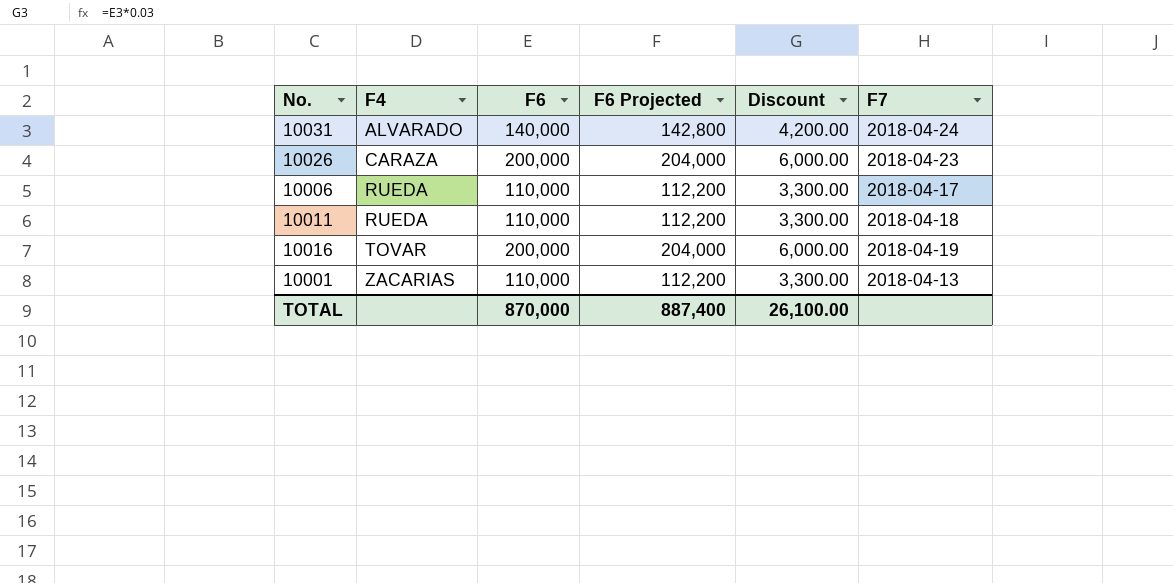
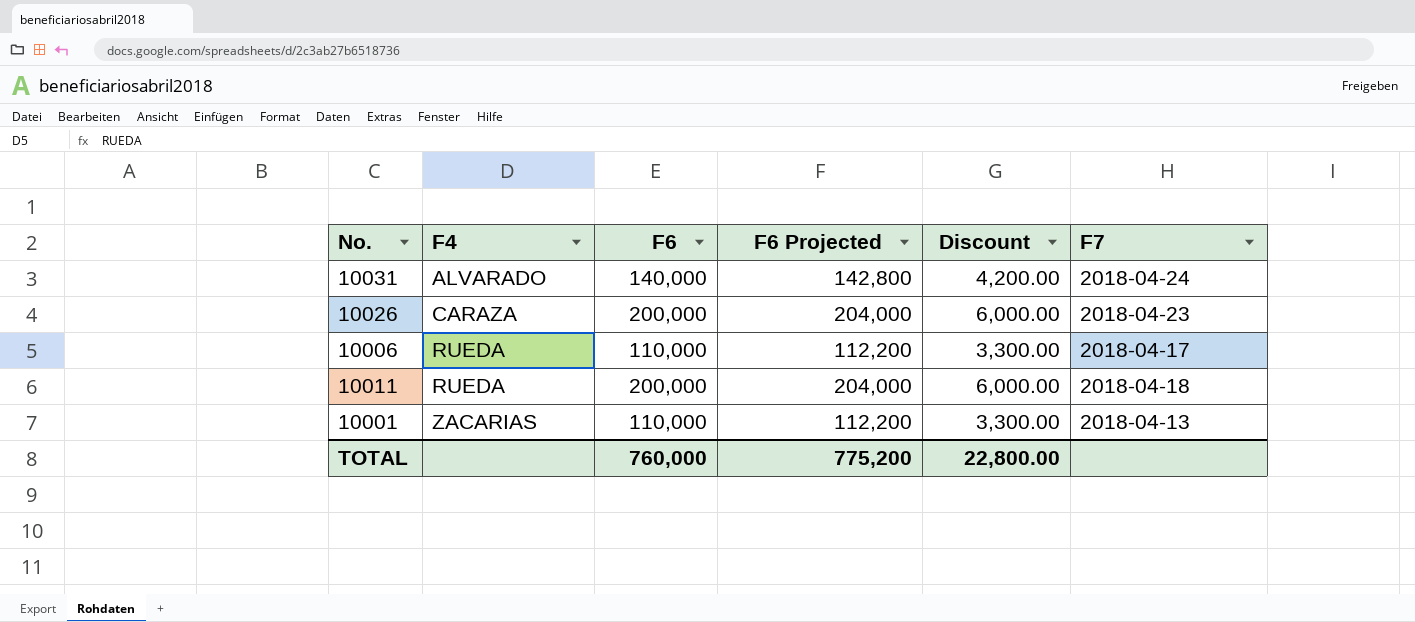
row 10016: TOVAR | 200,000 | 204,000 | 6,000.00 | 2018-04-19 -> none
10011 | F6: 110,000 -> 200,000
10011 | F6 Projected: 112,200 -> 204,000
10011 | Discount: 3,300.00 -> 6,000.00
TOTAL | F6: 870,000 -> 760,000
TOTAL | F6 Projected: 887,400 -> 775,200
TOTAL | Discount: 26,100.00 -> 22,800.00

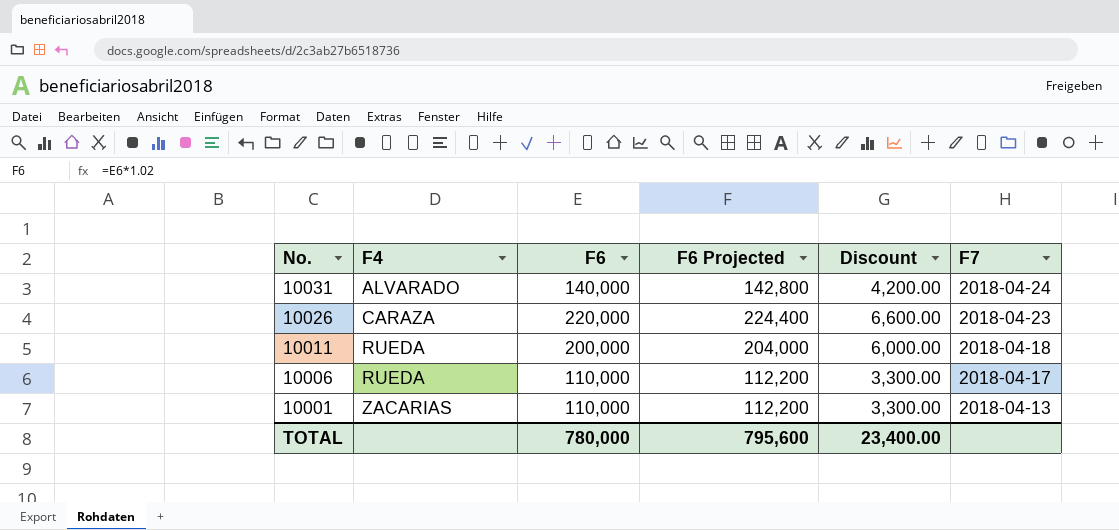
row order: F4 ascending -> No. descending
10026 | F6: 200,000 -> 220,000
10026 | F6 Projected: 204,000 -> 224,400
10026 | Discount: 6,000.00 -> 6,600.00
TOTAL | F6: 760,000 -> 780,000
TOTAL | F6 Projected: 775,200 -> 795,600
TOTAL | Discount: 22,800.00 -> 23,400.00

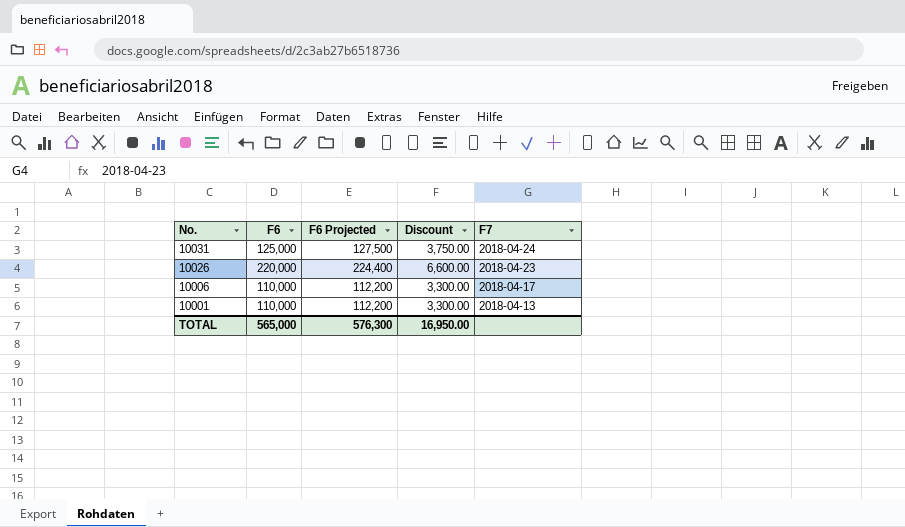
column F4 | position: 2 -> none
row 10011: RUEDA | 200,000 | 204,000 | 6,000.00 | 2018-04-18 -> none
10031 | F6: 140,000 -> 125,000
10031 | F6 Projected: 142,800 -> 127,500
10031 | Discount: 4,200.00 -> 3,750.00
TOTAL | F6: 780,000 -> 565,000
TOTAL | F6 Projected: 795,600 -> 576,300
TOTAL | Discount: 23,400.00 -> 16,950.00

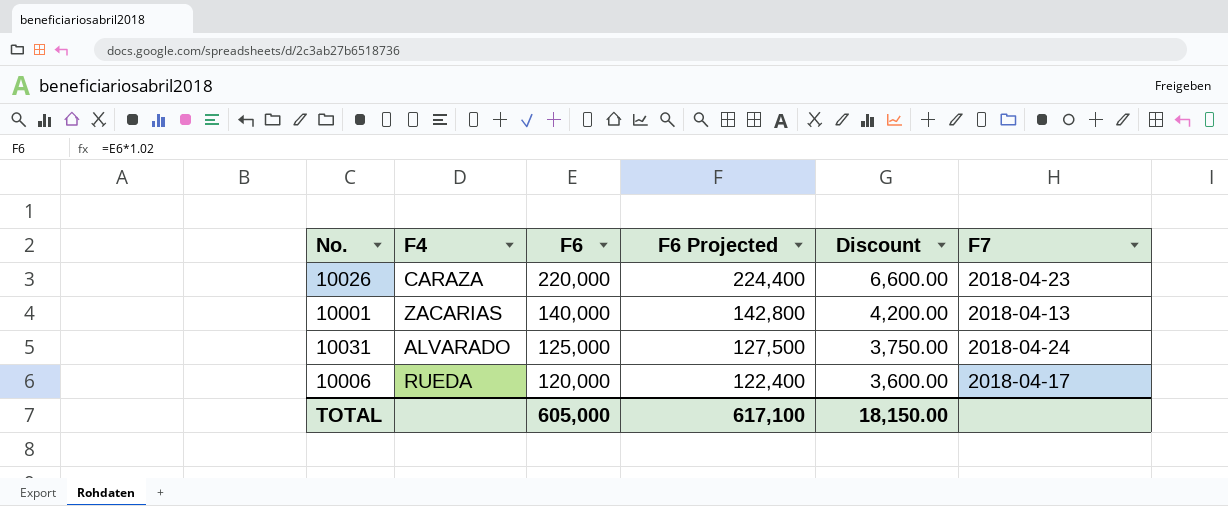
row order: No. descending -> F6 descending
column F4 | position: none -> 2
10001 | F6: 110,000 -> 140,000
10001 | F6 Projected: 112,200 -> 142,800
10001 | Discount: 3,300.00 -> 4,200.00
10006 | F6: 110,000 -> 120,000
10006 | F6 Projected: 112,200 -> 122,400
10006 | Discount: 3,300.00 -> 3,600.00
TOTAL | F6: 565,000 -> 605,000
TOTAL | F6 Projected: 576,300 -> 617,100
TOTAL | Discount: 16,950.00 -> 18,150.00

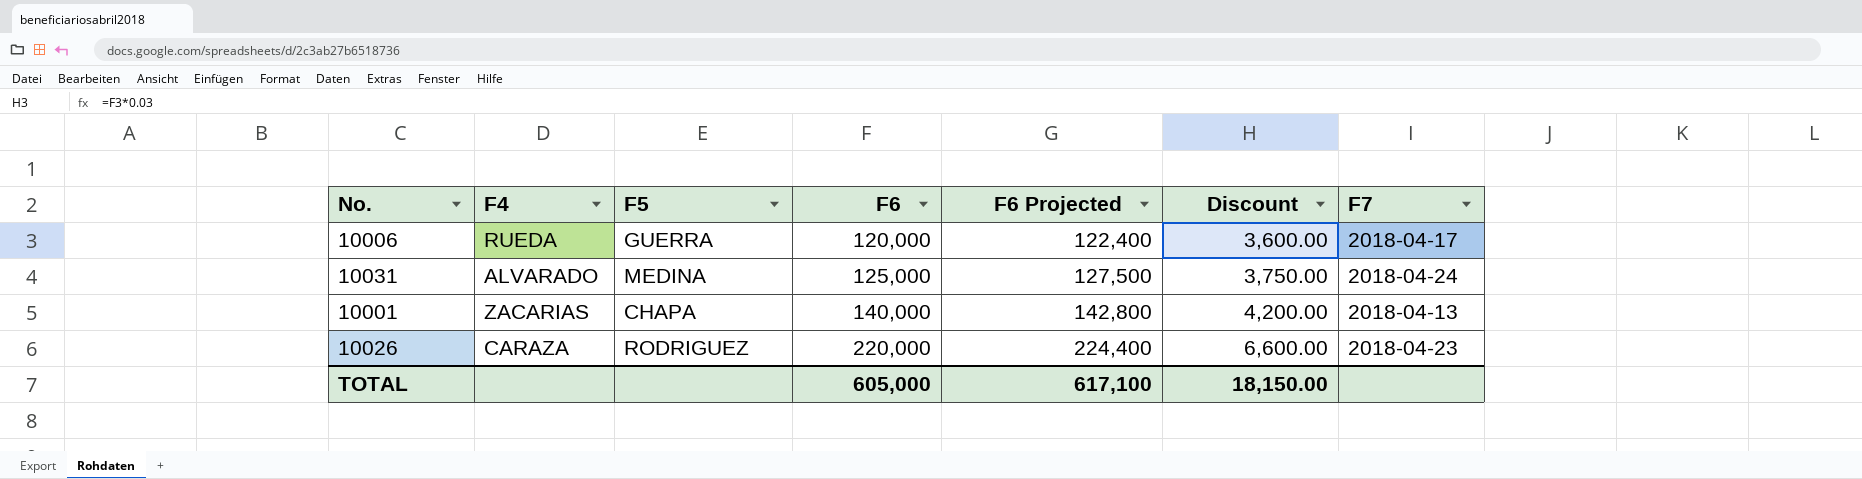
row order: F6 descending -> F6 ascending
column F5 | position: none -> 3

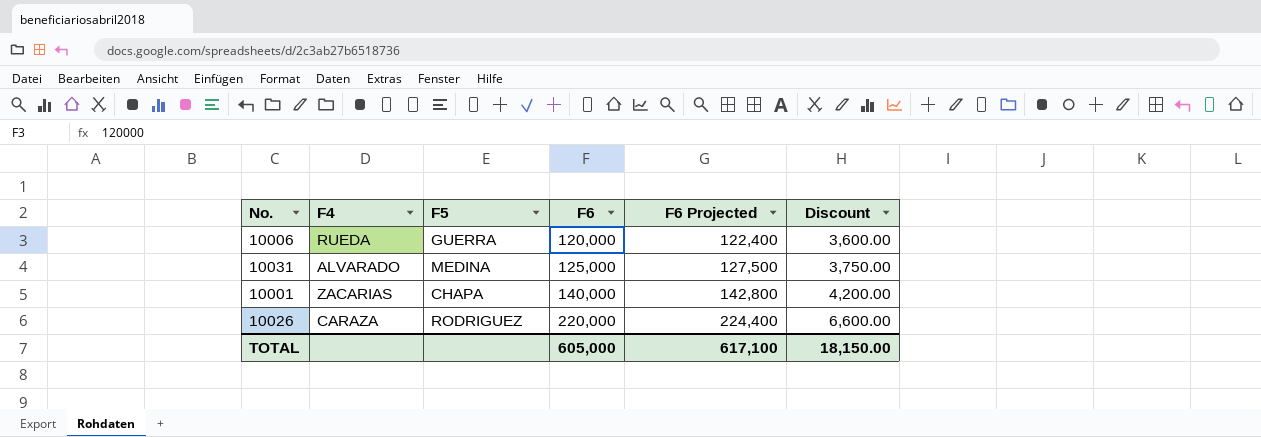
column F7 | position: 7 -> none

